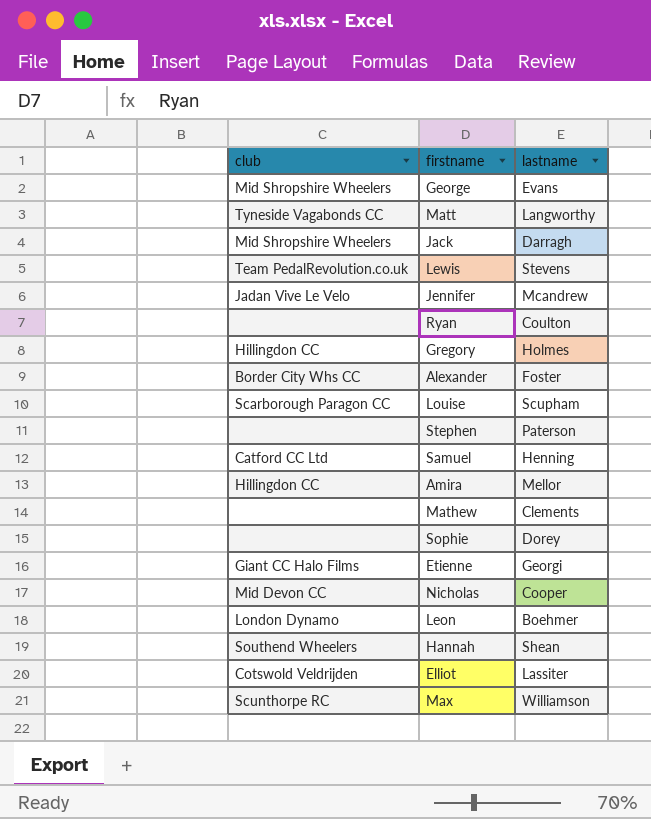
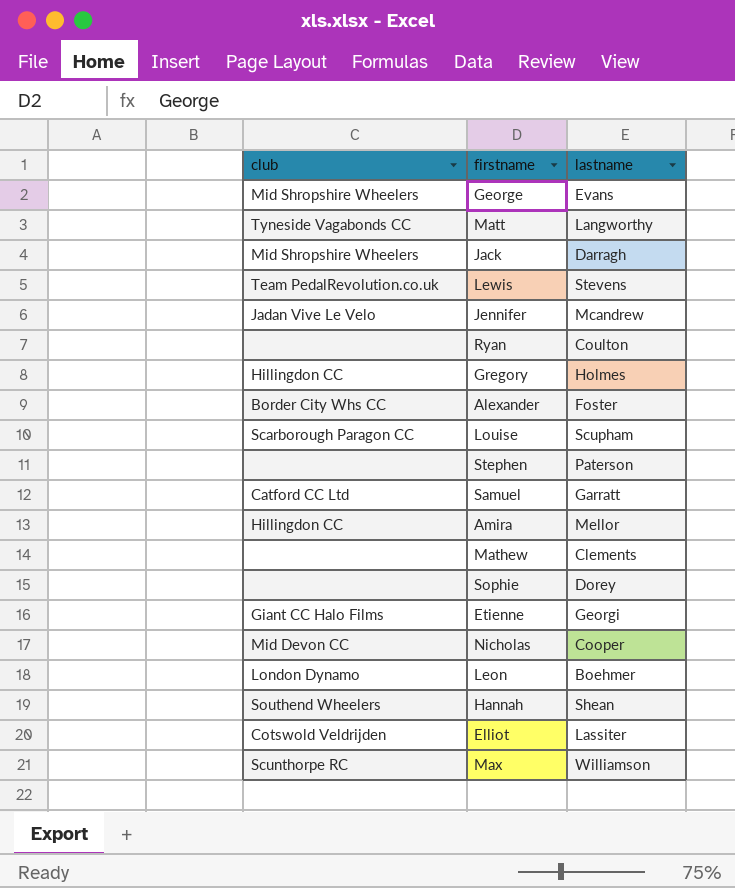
Samuel | lastname: Henning -> Garratt

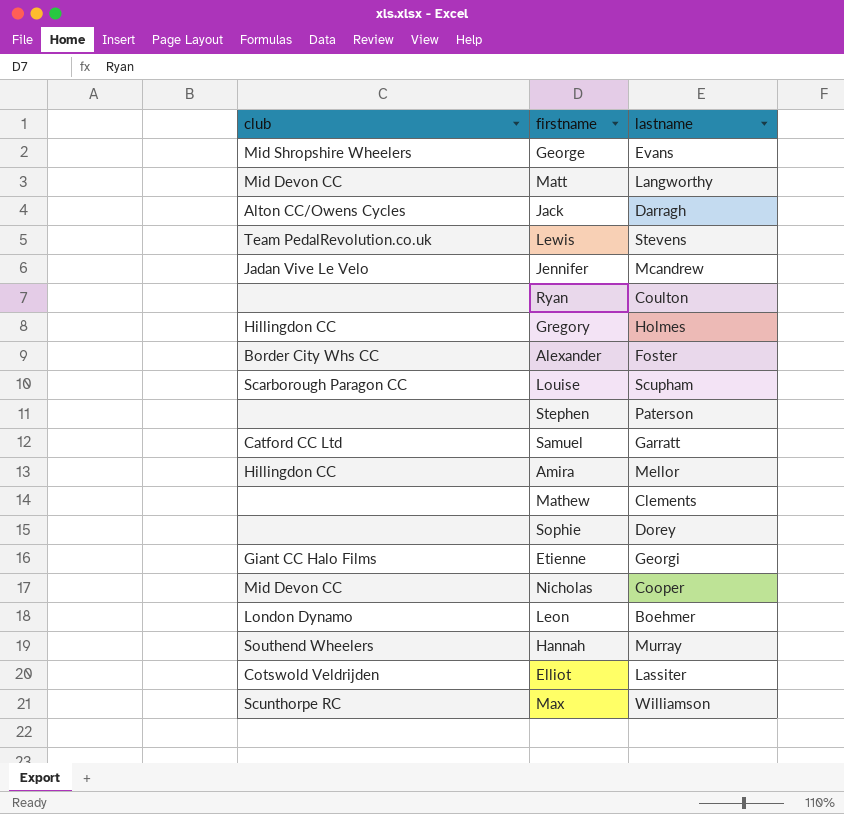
Matt | club: Tyneside Vagabonds CC -> Mid Devon CC
Jack | club: Mid Shropshire Wheelers -> Alton CC/Owens Cycles
Hannah | lastname: Shean -> Murray

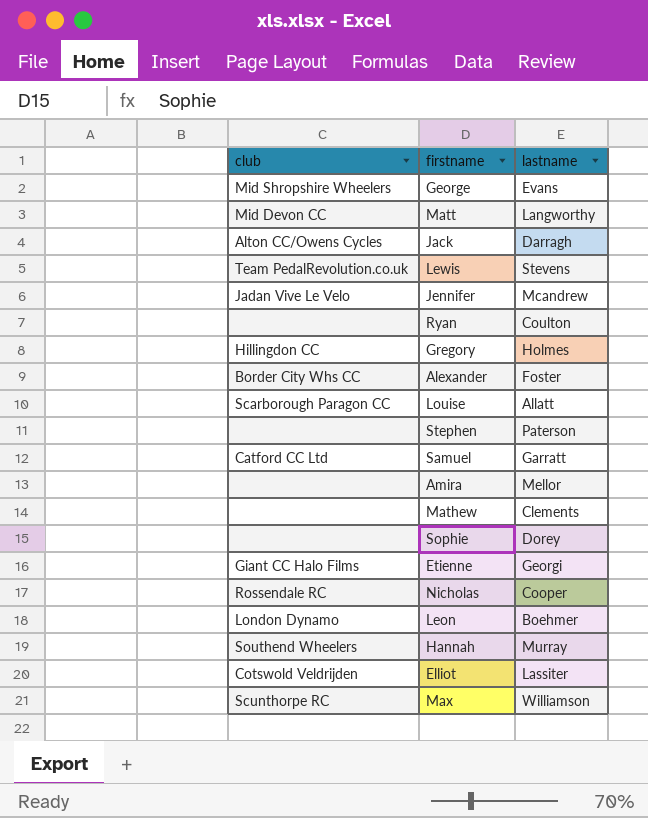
Louise | lastname: Scupham -> Allatt
Amira | club: Hillingdon CC -> none
Nicholas | club: Mid Devon CC -> Rossendale RC

